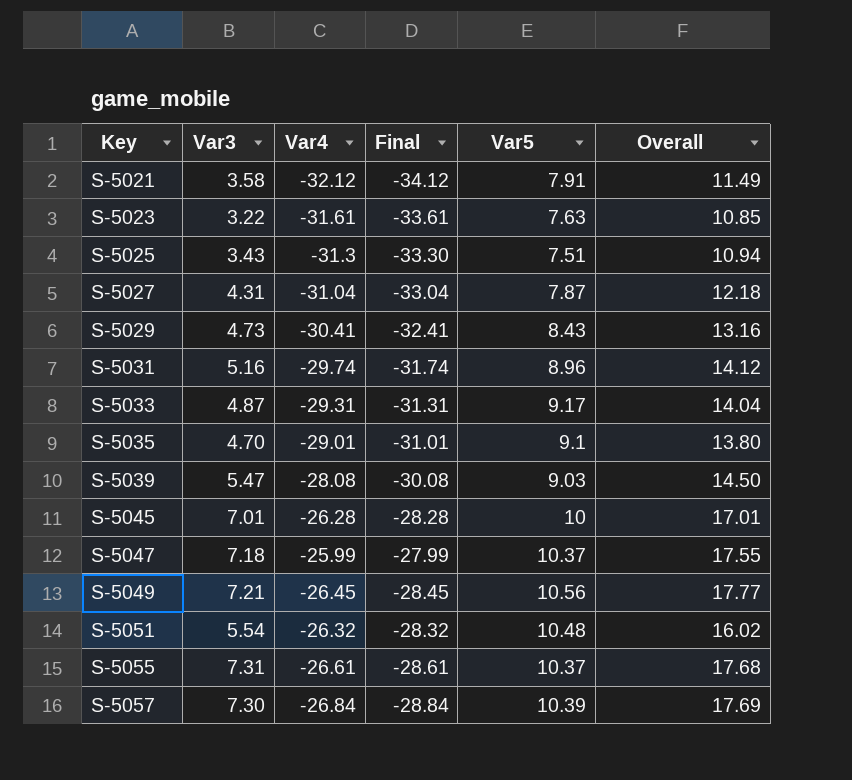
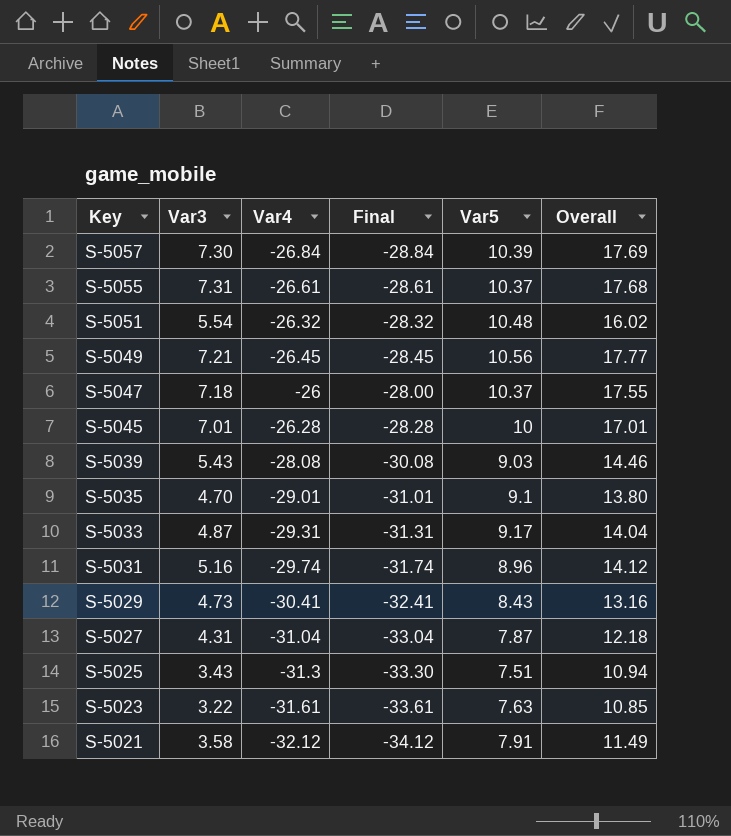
row order: Key ascending -> Key descending
S-5047 | Var4: -25.99 -> -26
S-5047 | Final: -27.99 -> -28.00
S-5039 | Var3: 5.47 -> 5.43
S-5039 | Overall: 14.50 -> 14.46

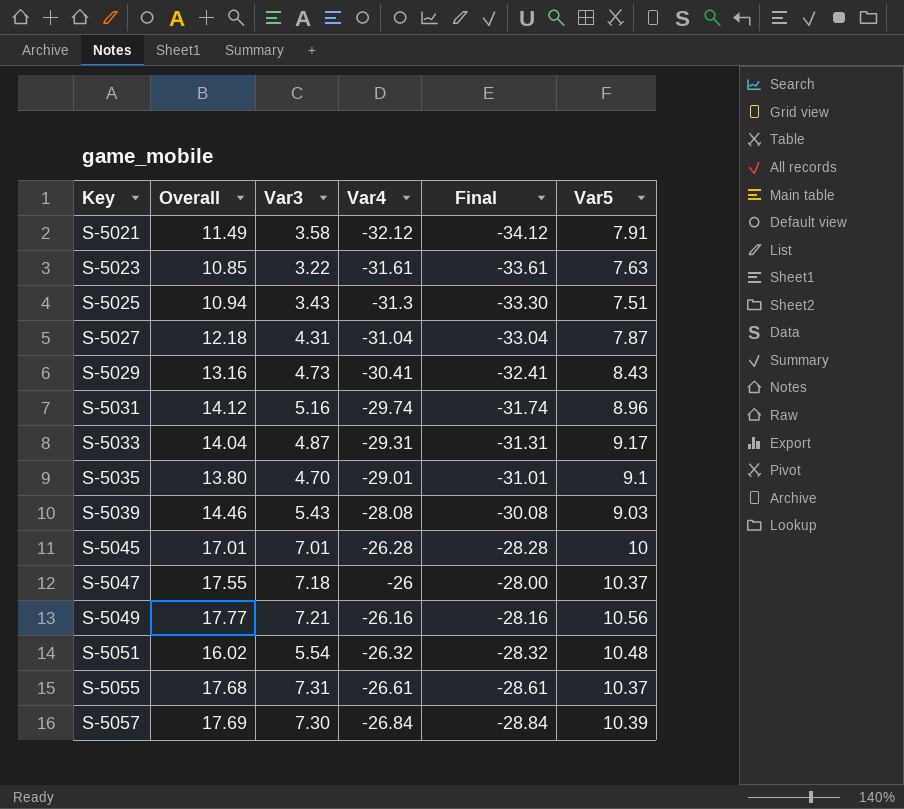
row order: Key descending -> Key ascending
column Overall | position: 6 -> 2
S-5049 | Var4: -26.45 -> -26.16
S-5049 | Final: -28.45 -> -28.16

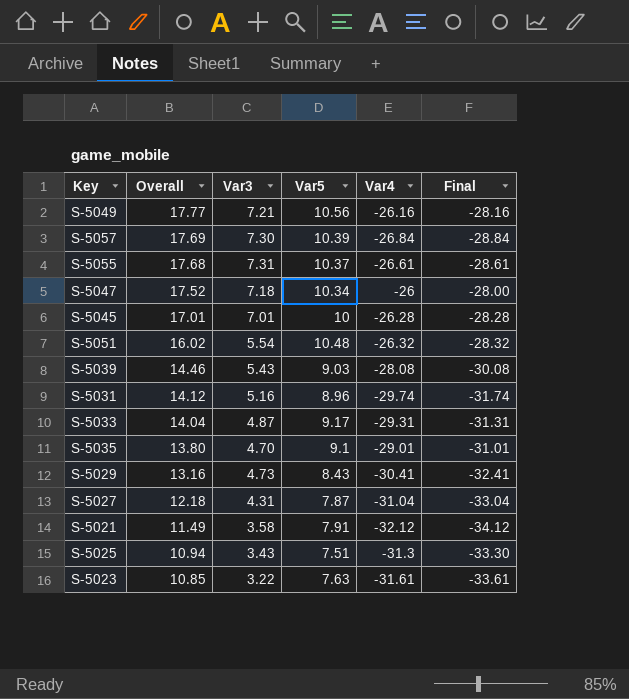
row order: Key ascending -> Overall descending
column Var5 | position: 6 -> 4
S-5047 | Overall: 17.55 -> 17.52
S-5047 | Var5: 10.37 -> 10.34

